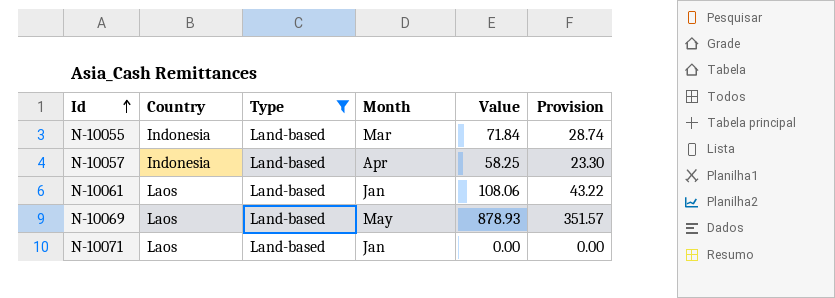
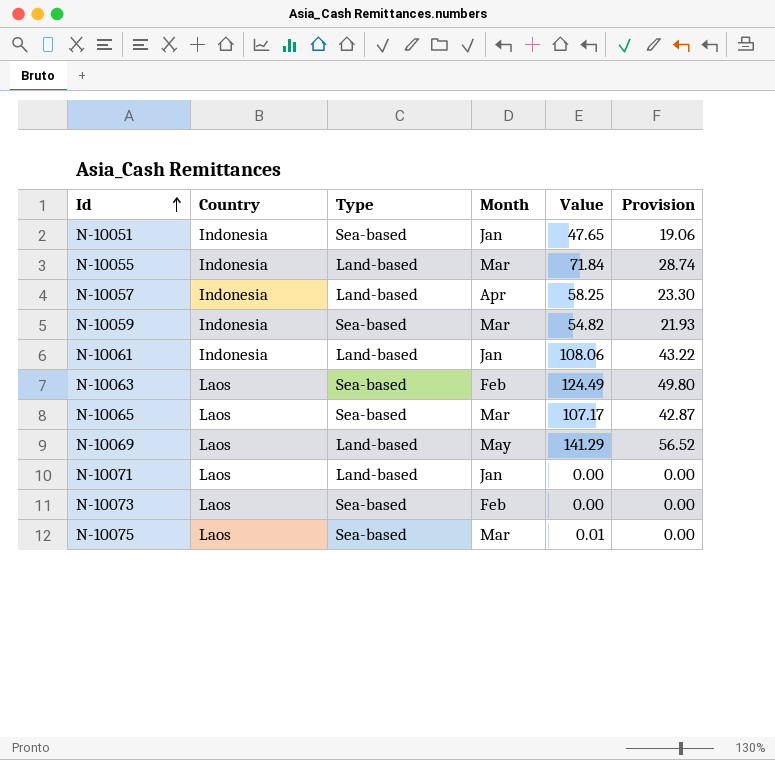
filter: Type = Land-based -> none
N-10061 | Country: Laos -> Indonesia
N-10069 | Value: 878.93 -> 141.29
N-10069 | Provision: 351.57 -> 56.52

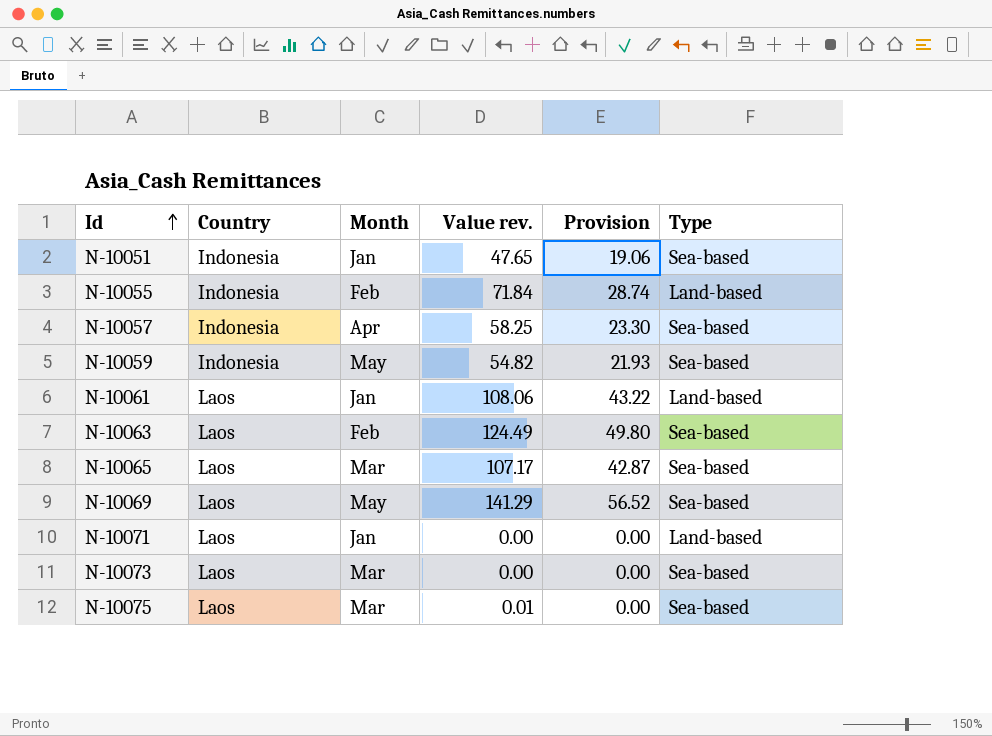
column name: Value -> Value rev.
column Type | position: 3 -> 6
N-10055 | Month: Mar -> Feb
N-10057 | Type: Land-based -> Sea-based
N-10059 | Month: Mar -> May
N-10061 | Country: Indonesia -> Laos
N-10069 | Type: Land-based -> Sea-based
N-10073 | Month: Feb -> Mar

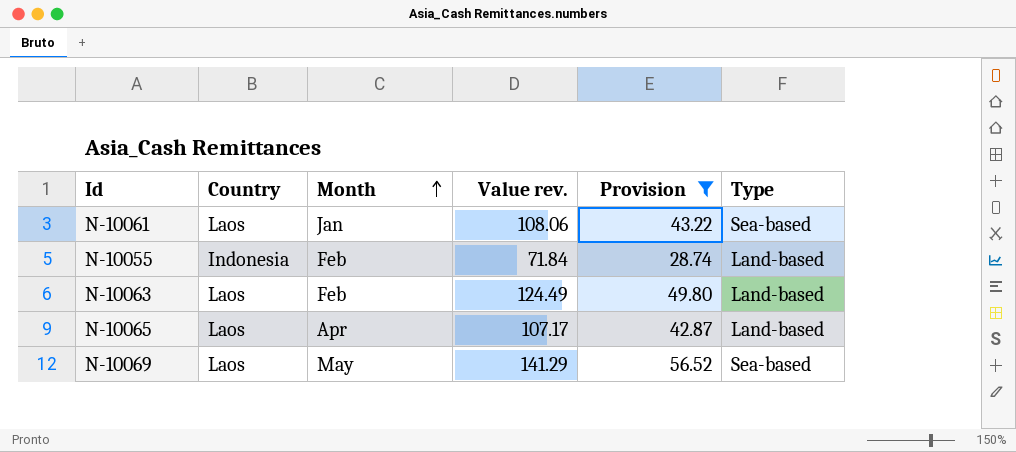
filter: none -> Provision >= 28.74
row order: Id ascending -> Month ascending
N-10061 | Type: Land-based -> Sea-based
N-10063 | Type: Sea-based -> Land-based
N-10065 | Month: Mar -> Apr
N-10065 | Type: Sea-based -> Land-based

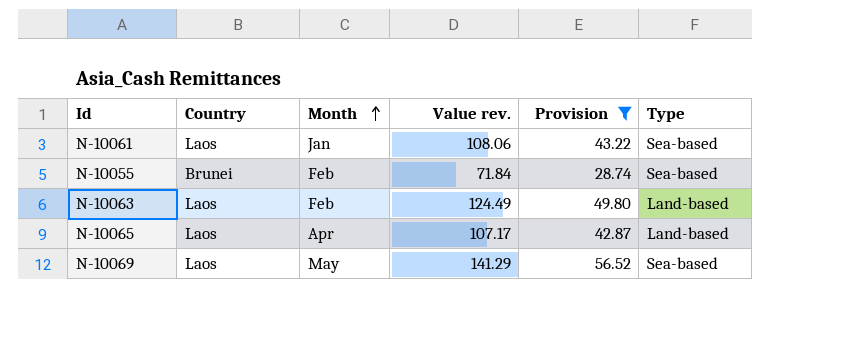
N-10055 | Country: Indonesia -> Brunei
N-10055 | Type: Land-based -> Sea-based

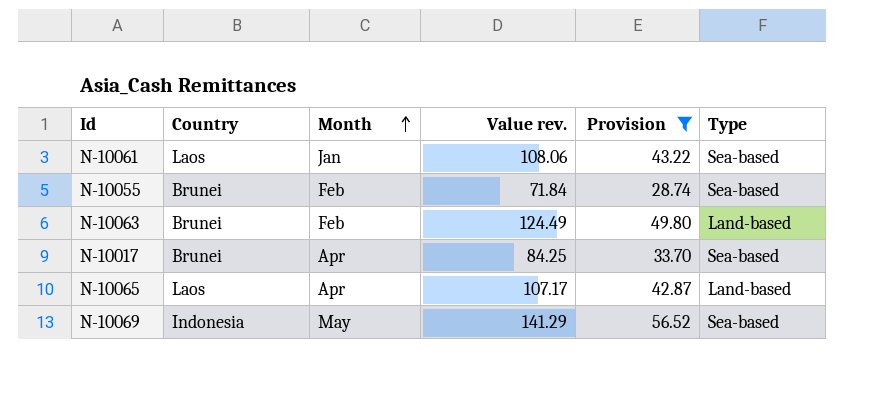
N-10063 | Country: Laos -> Brunei
row N-10017: none -> Brunei | Apr | 84.25 | 33.70 | Sea-based
N-10069 | Country: Laos -> Indonesia

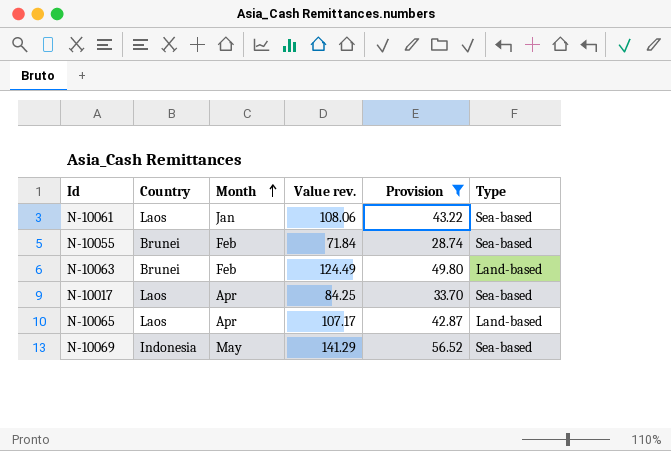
N-10017 | Country: Brunei -> Laos

